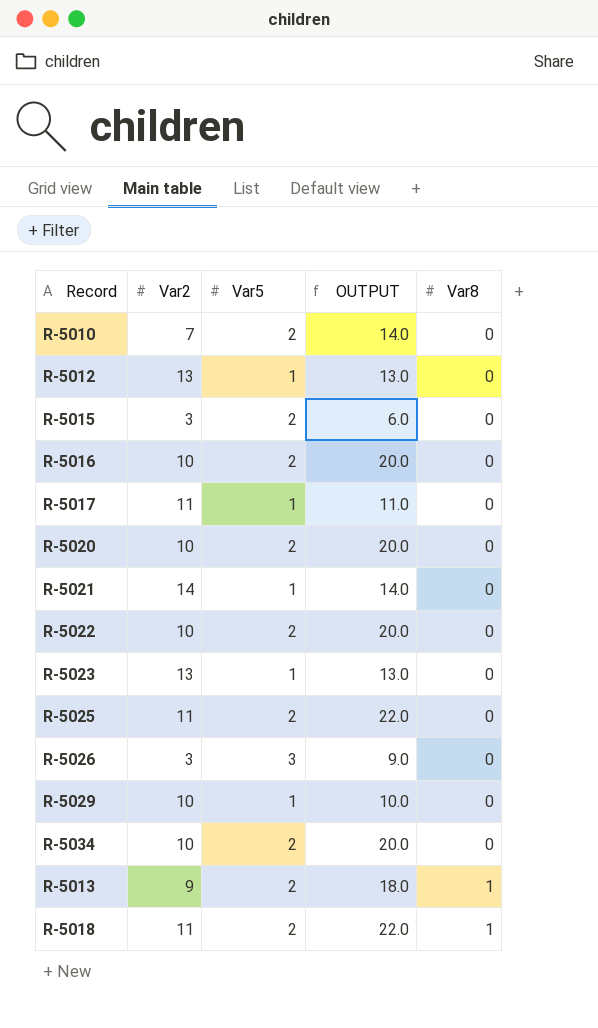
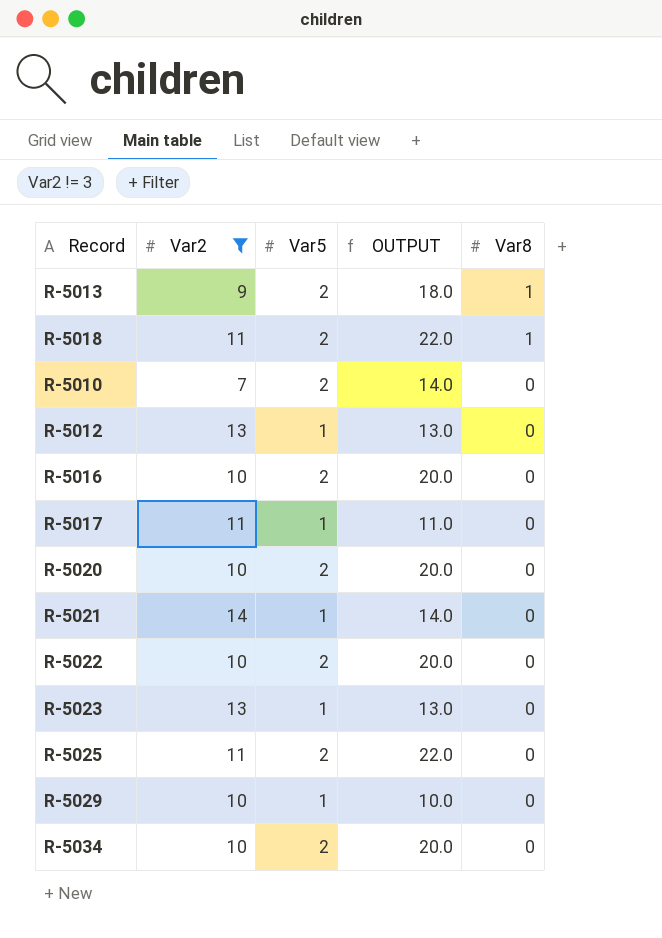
filter: none -> Var2 != 3
row order: Var8 ascending -> Var8 descending

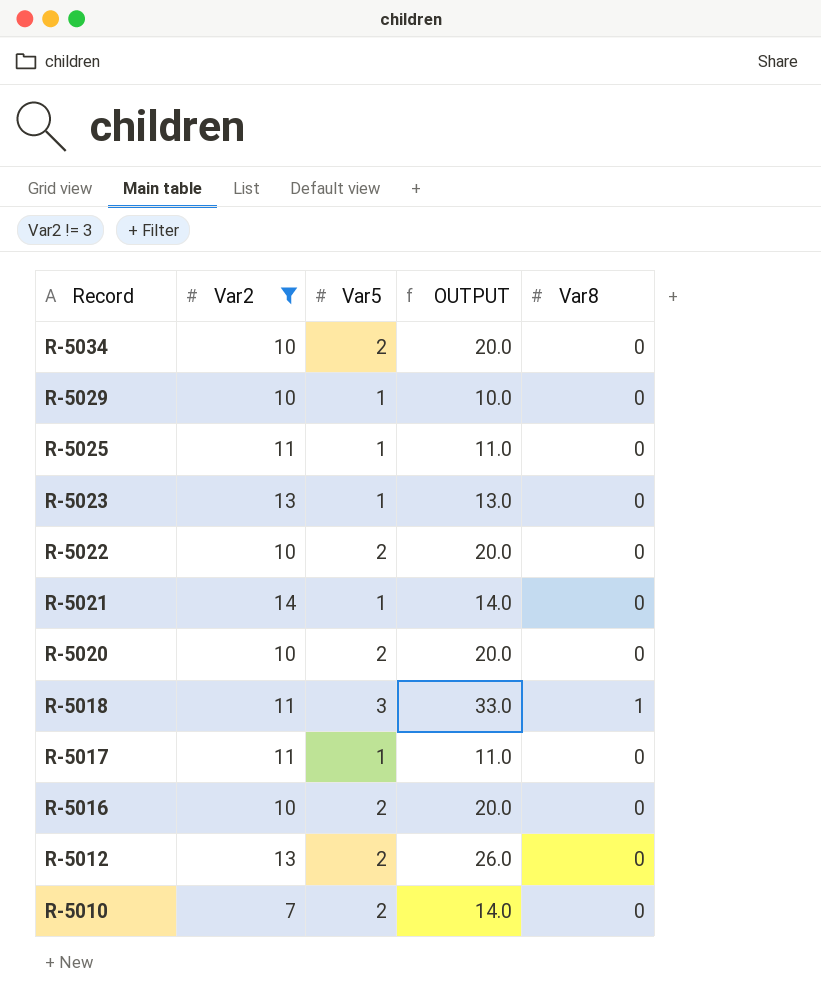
row order: Var8 descending -> Record descending
row R-5013: 9 | 2 | 18.0 | 1 -> none
R-5025 | Var5: 2 -> 1
R-5025 | OUTPUT: 22.0 -> 11.0
R-5018 | Var5: 2 -> 3
R-5018 | OUTPUT: 22.0 -> 33.0
R-5012 | Var5: 1 -> 2
R-5012 | OUTPUT: 13.0 -> 26.0

